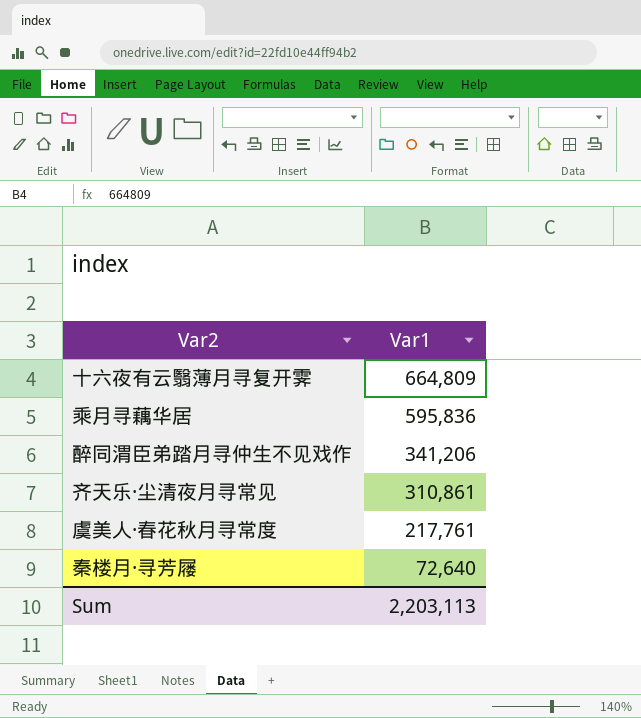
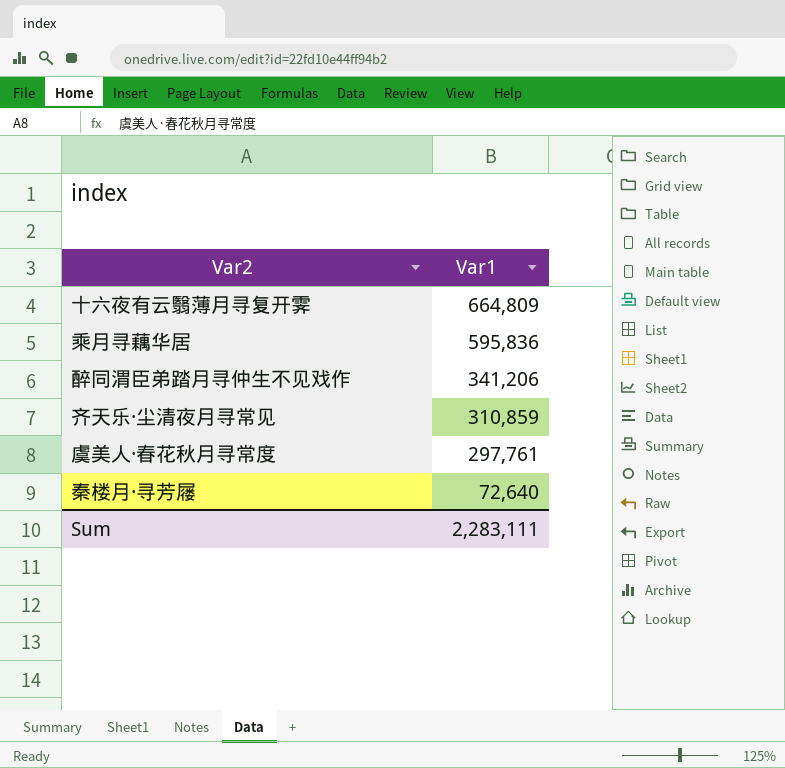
齐天乐·尘清夜月寻常见 | Var1: 310,861 -> 310,859
虞美人·春花秋月寻常度 | Var1: 217,761 -> 297,761
Sum | Var1: 2,203,113 -> 2,283,111

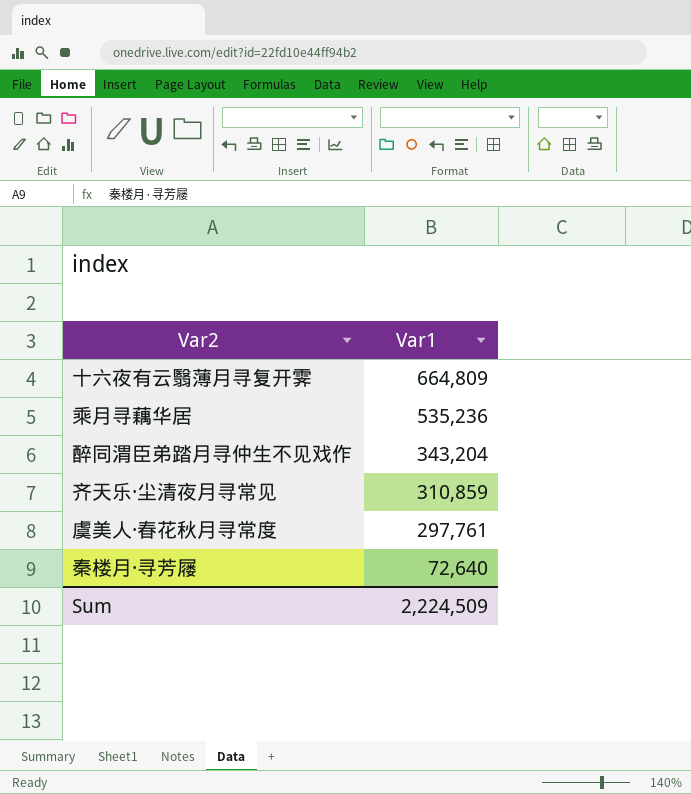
乘月寻藕华居 | Var1: 595,836 -> 535,236
醉同渭臣弟踏月寻仲生不见戏作 | Var1: 341,206 -> 343,204
Sum | Var1: 2,283,111 -> 2,224,509

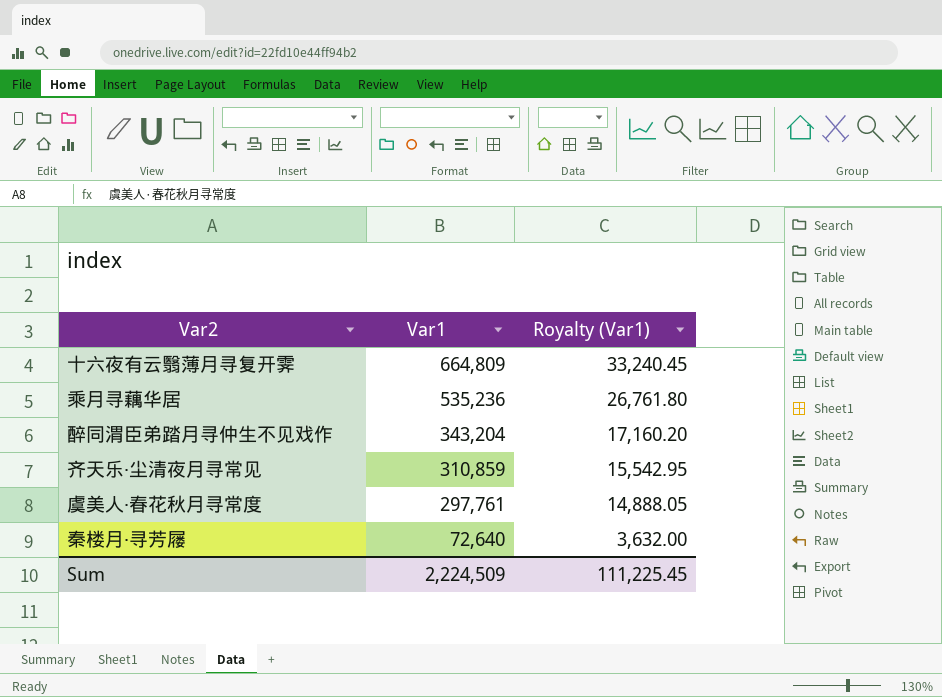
column Royalty (Var1) | formula: none -> [Var1] * 0.05

